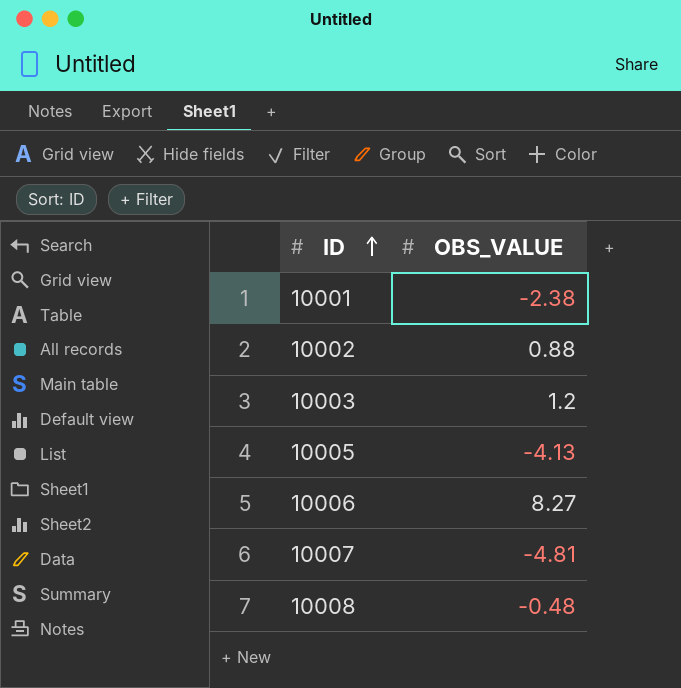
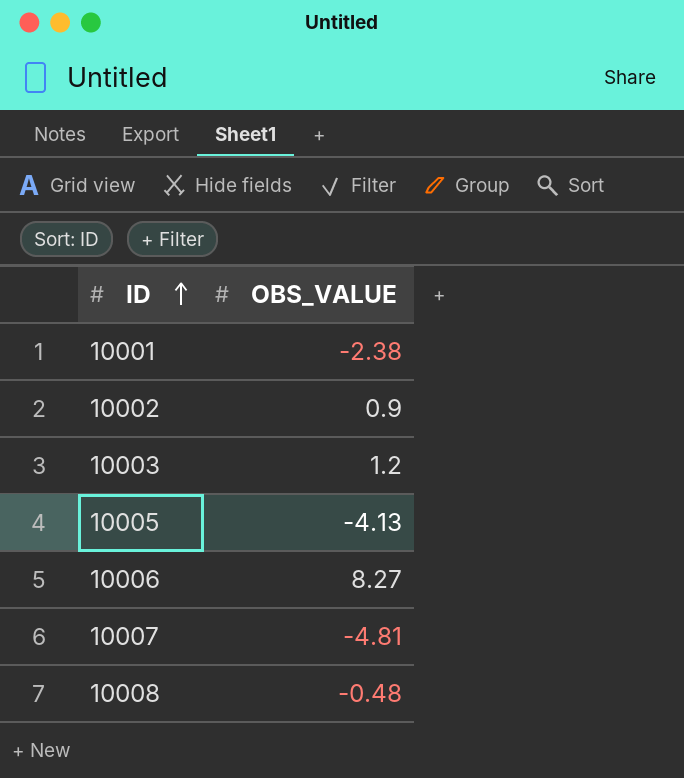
10002 | OBS_VALUE: 0.88 -> 0.9

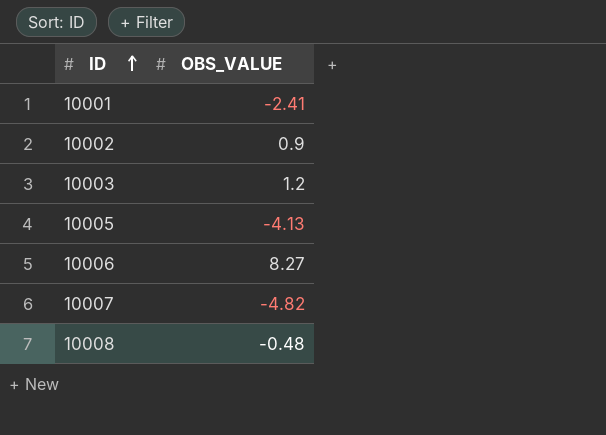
10001 | OBS_VALUE: -2.38 -> -2.41
10007 | OBS_VALUE: -4.81 -> -4.82

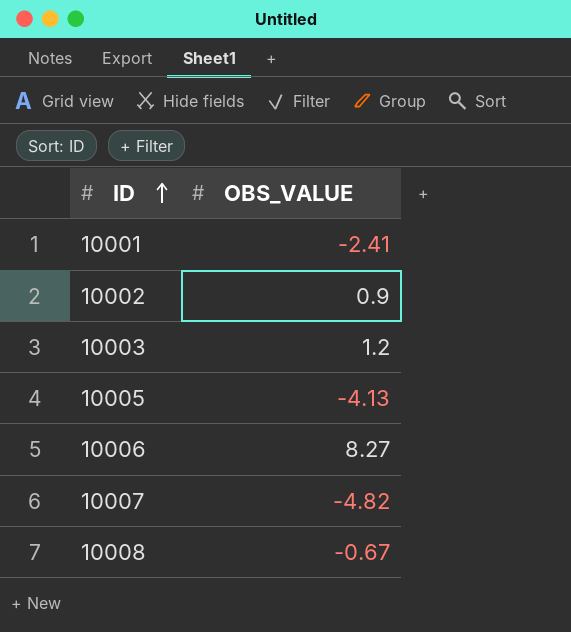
10008 | OBS_VALUE: -0.48 -> -0.67

